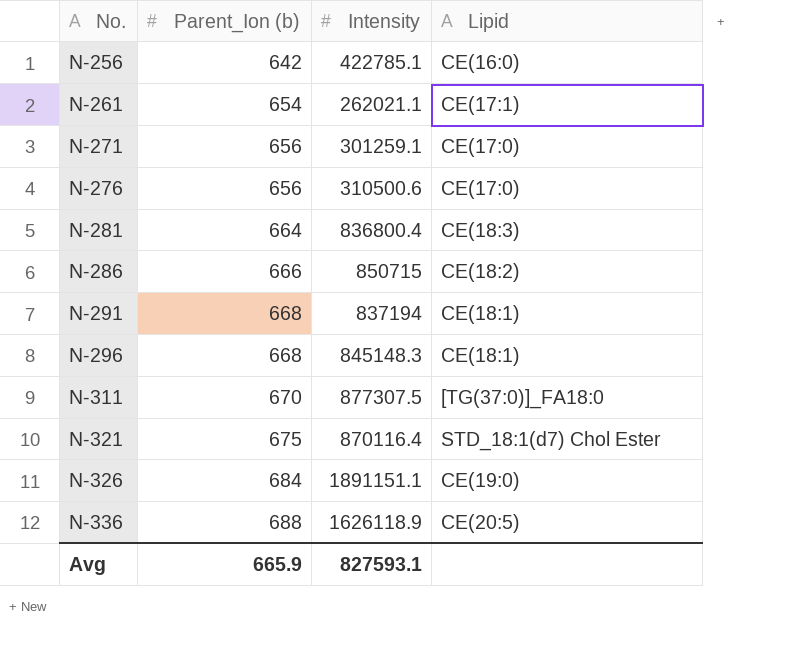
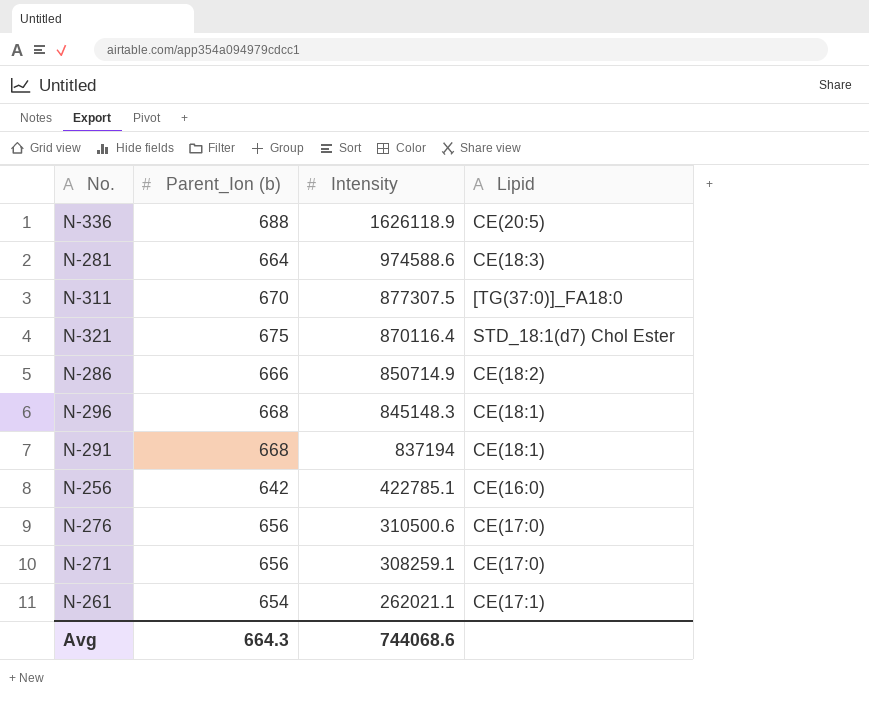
row order: No. ascending -> Intensity descending
row N-326: 684 | 1891151.1 | CE(19:0) -> none
N-281 | Intensity: 836800.4 -> 974588.6
N-286 | Intensity: 850715 -> 850714.9
N-271 | Intensity: 301259.1 -> 308259.1
Avg | Parent_Ion (b): 665.9 -> 664.3
Avg | Intensity: 827593.1 -> 744068.6

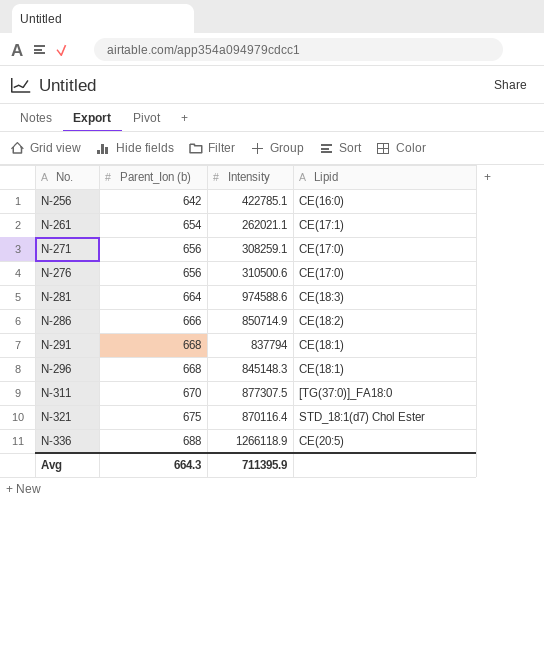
row order: Intensity descending -> No. ascending
N-291 | Intensity: 837194 -> 837794
N-336 | Intensity: 1626118.9 -> 1266118.9
Avg | Intensity: 744068.6 -> 711395.9

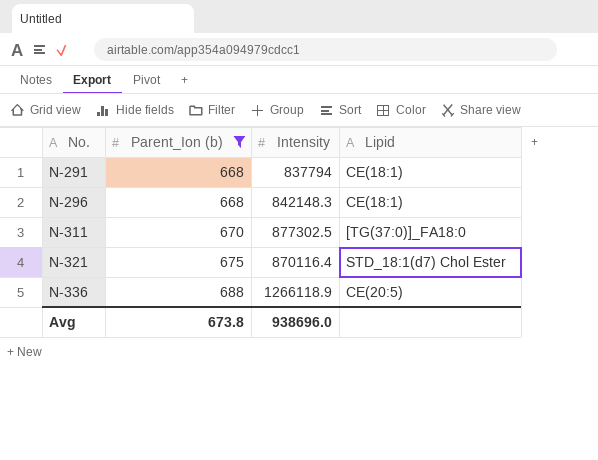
filter: none -> Parent_Ion (b) >= 668
N-296 | Intensity: 845148.3 -> 842148.3
N-311 | Intensity: 877307.5 -> 877302.5
Avg | Parent_Ion (b): 664.3 -> 673.8
Avg | Intensity: 711395.9 -> 938696.0

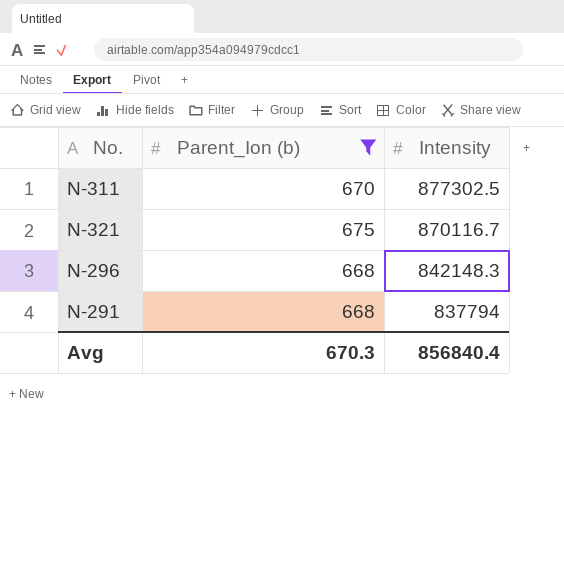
row order: No. ascending -> Intensity descending
column Lipid | position: 4 -> none
row N-336: 688 | 1266118.9 | CE(20:5) -> none
N-321 | Intensity: 870116.4 -> 870116.7
Avg | Parent_Ion (b): 673.8 -> 670.3
Avg | Intensity: 938696.0 -> 856840.4

